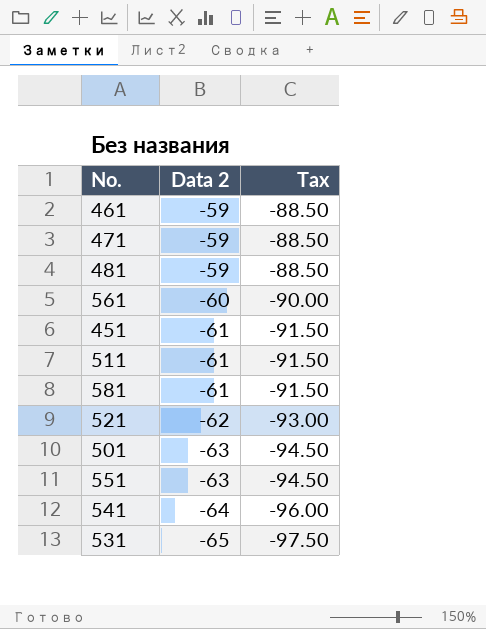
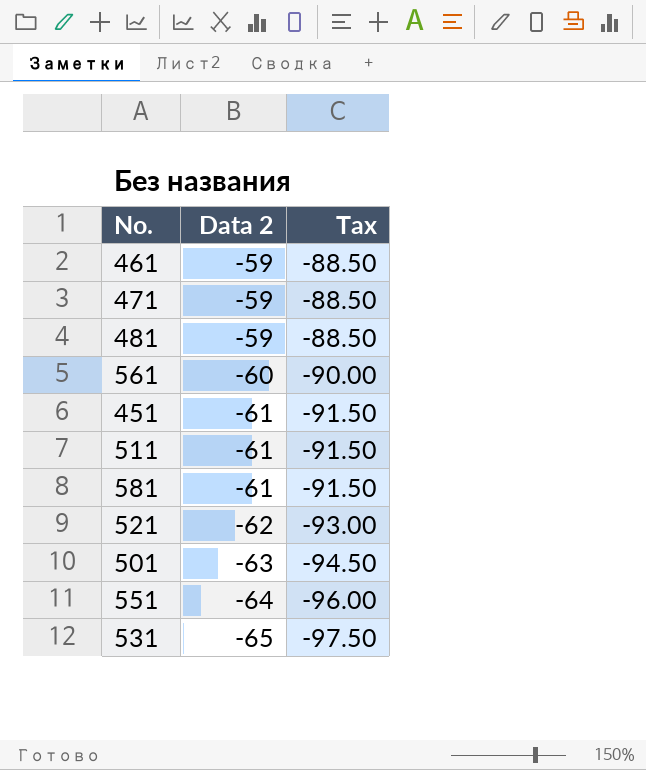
row 541: -64 | -96.00 -> none
551 | Data 2: -63 -> -64
551 | Tax: -94.50 -> -96.00

